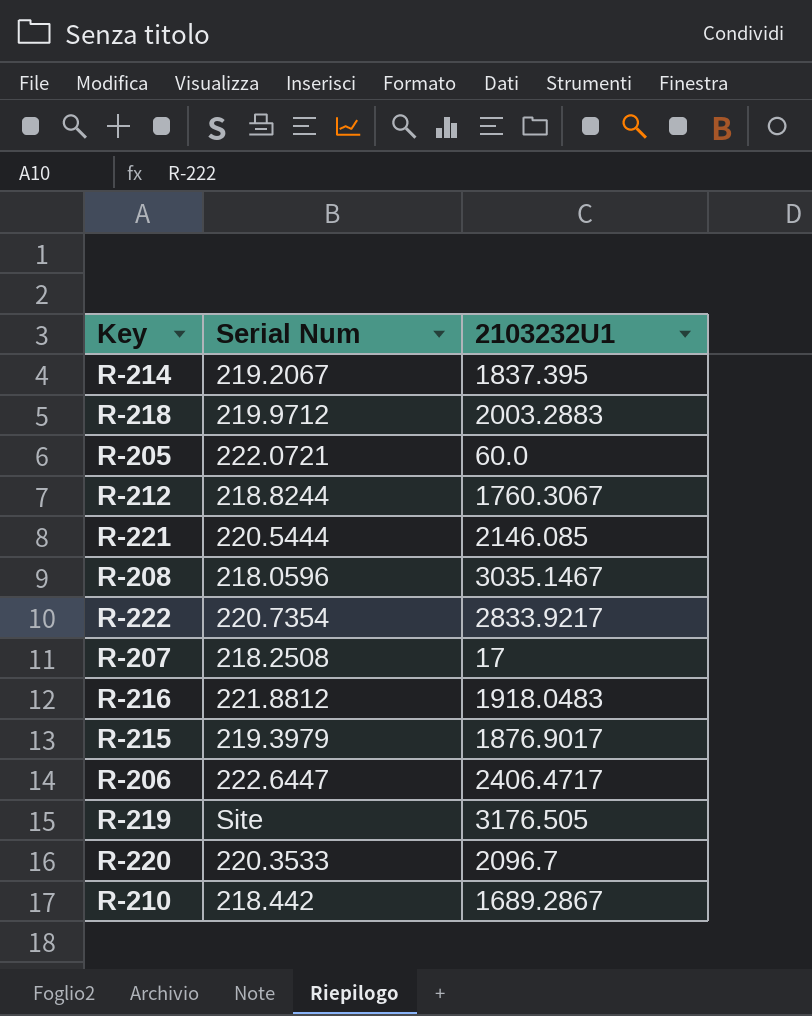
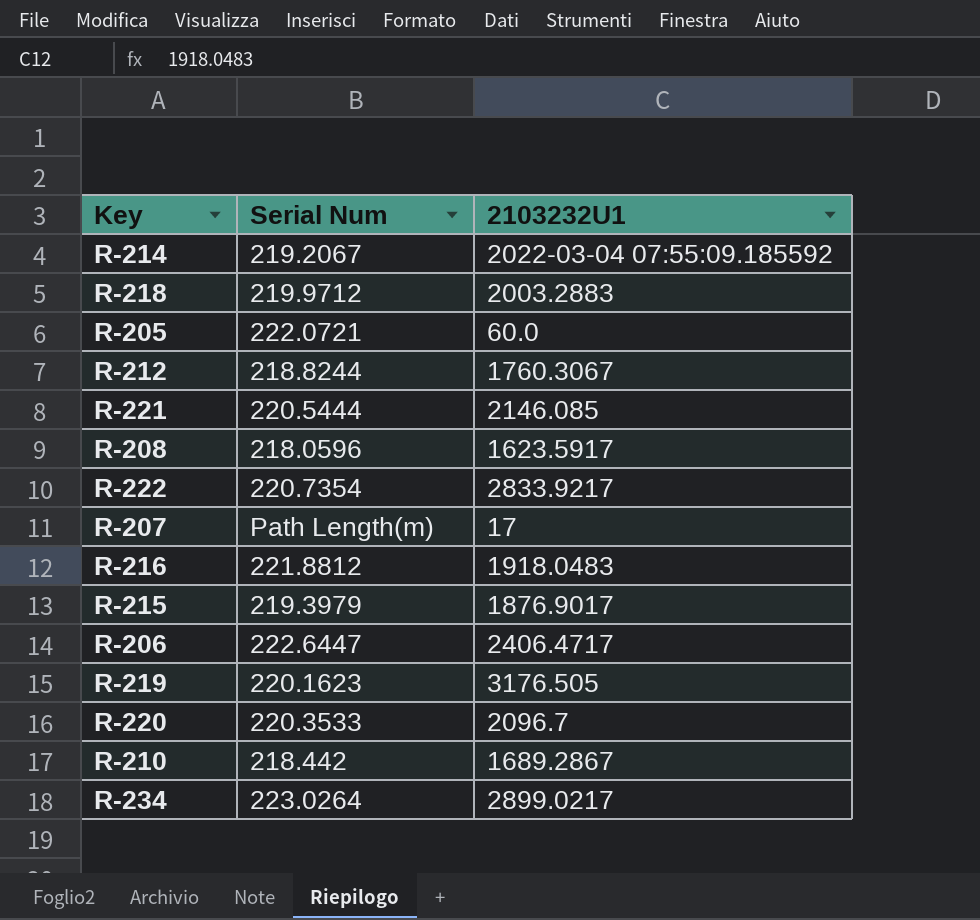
R-214 | 2103232U1: 1837.395 -> 2022-03-04 07:55:09.185592
R-208 | 2103232U1: 3035.1467 -> 1623.5917
R-207 | Serial Num: 218.2508 -> Path Length(m)
R-219 | Serial Num: Site -> 220.1623
row R-234: none -> 223.0264 | 2899.0217

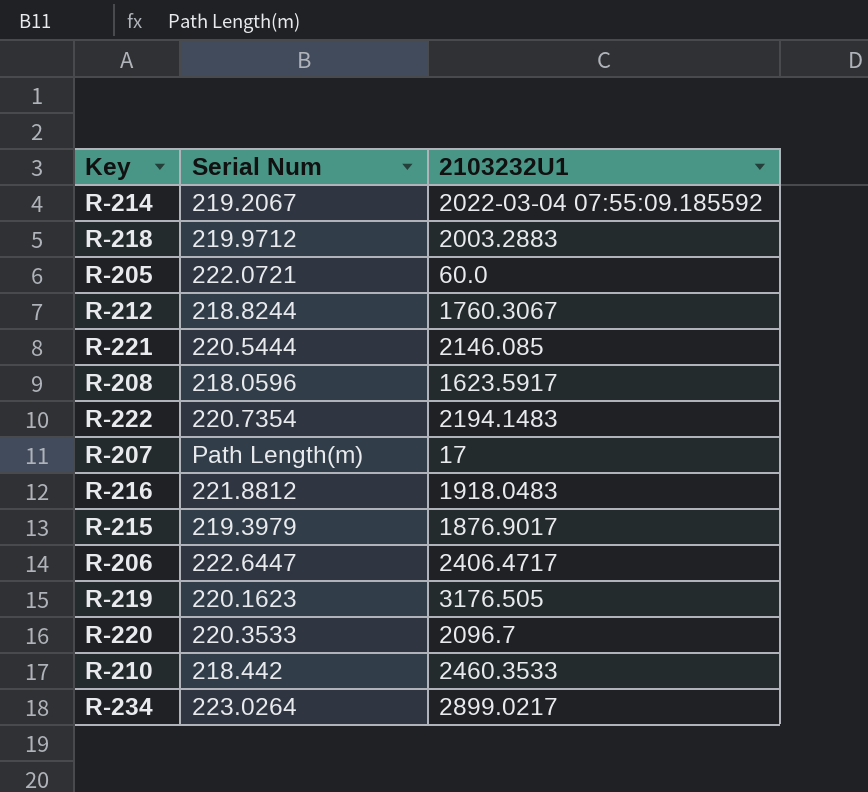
R-222 | 2103232U1: 2833.9217 -> 2194.1483
R-210 | 2103232U1: 1689.2867 -> 2460.3533

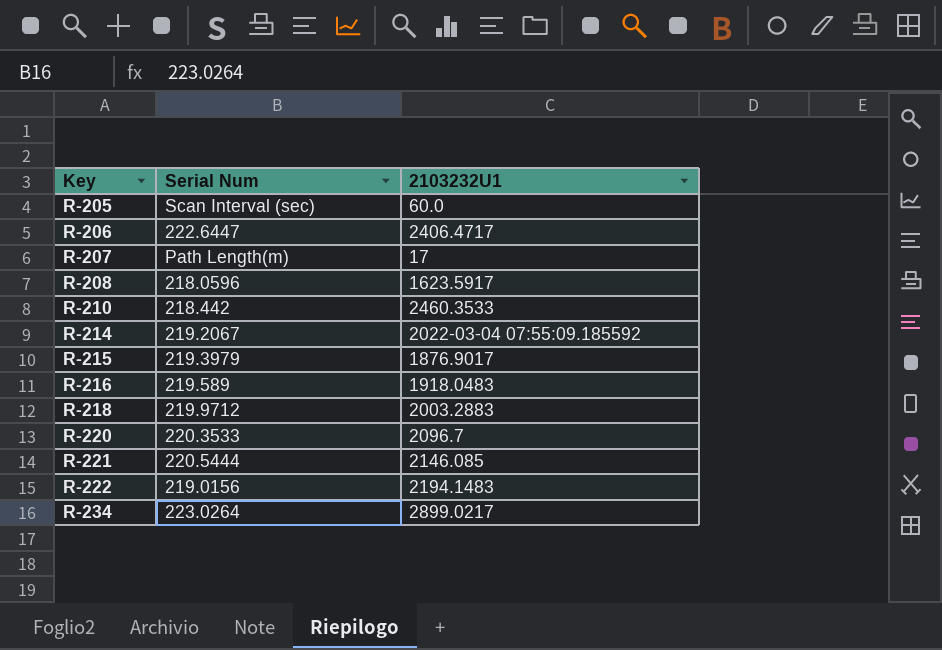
row order: none -> Key ascending
row R-212: 218.8244 | 1760.3067 -> none
row R-219: 220.1623 | 3176.505 -> none
R-205 | Serial Num: 222.0721 -> Scan Interval (sec)
R-216 | Serial Num: 221.8812 -> 219.589
R-222 | Serial Num: 220.7354 -> 219.0156

